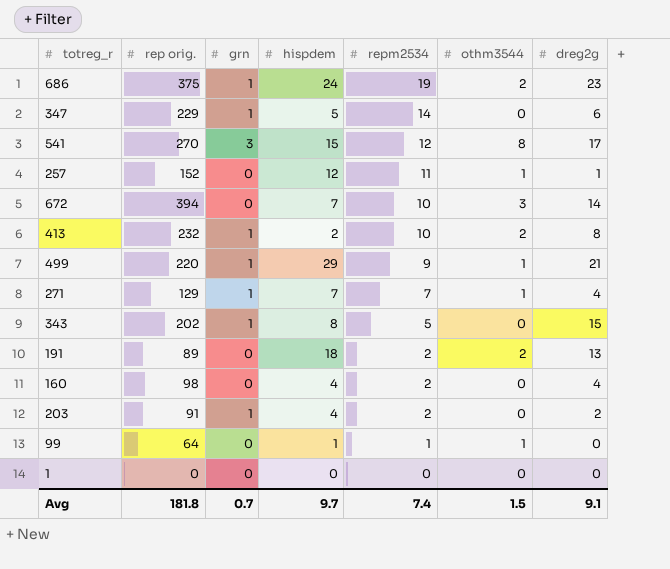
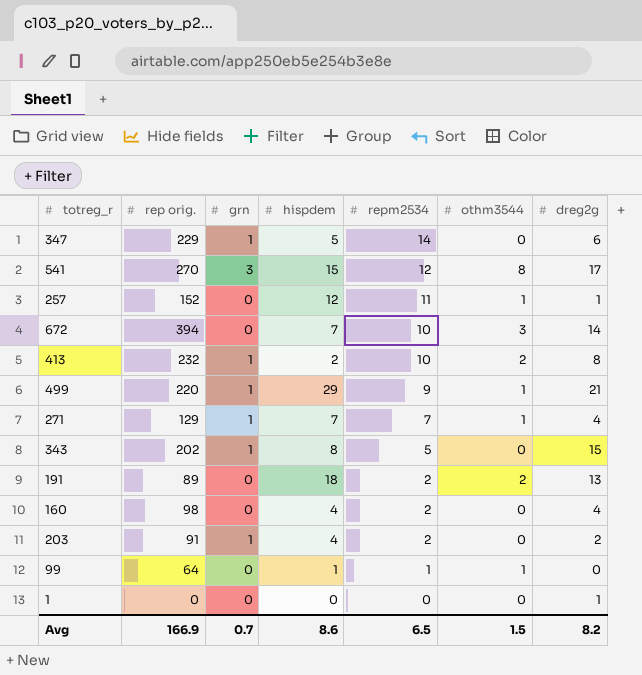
row 686: 375 | 1 | 24 | 19 | 2 | 23 -> none
1 | dreg2g: 0 -> 1
Avg | rep orig.: 181.8 -> 166.9
Avg | hispdem: 9.7 -> 8.6
Avg | repm2534: 7.4 -> 6.5
Avg | dreg2g: 9.1 -> 8.2

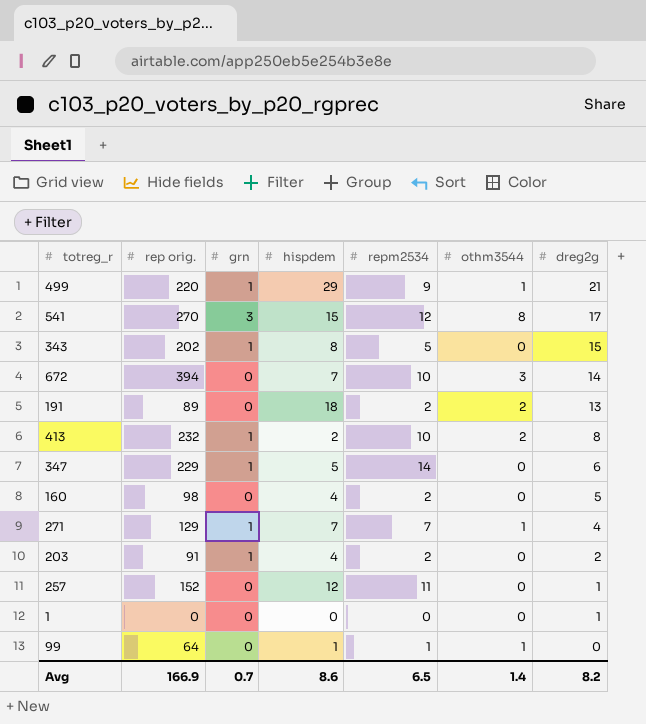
row order: repm2534 descending -> dreg2g descending
160 | dreg2g: 4 -> 5
257 | othm3544: 1 -> 0
Avg | othm3544: 1.5 -> 1.4

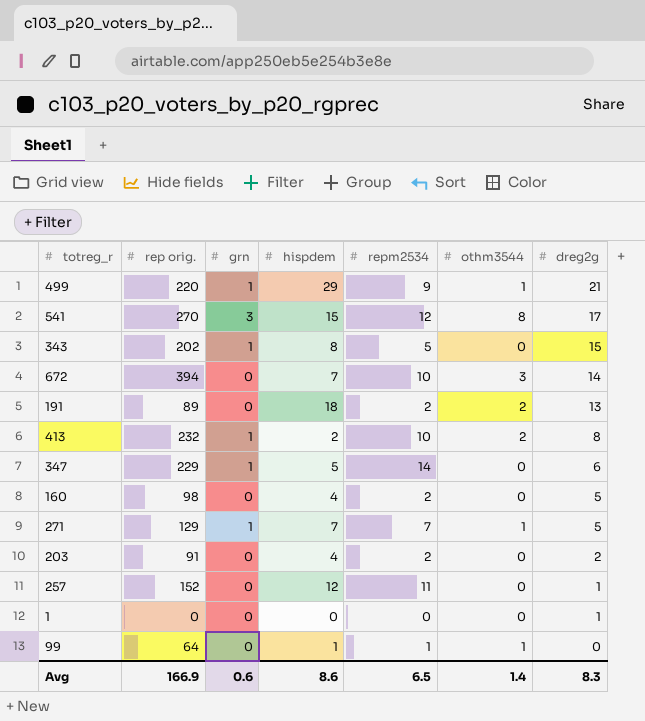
271 | dreg2g: 4 -> 5
203 | grn: 1 -> 0
Avg | grn: 0.7 -> 0.6
Avg | dreg2g: 8.2 -> 8.3

